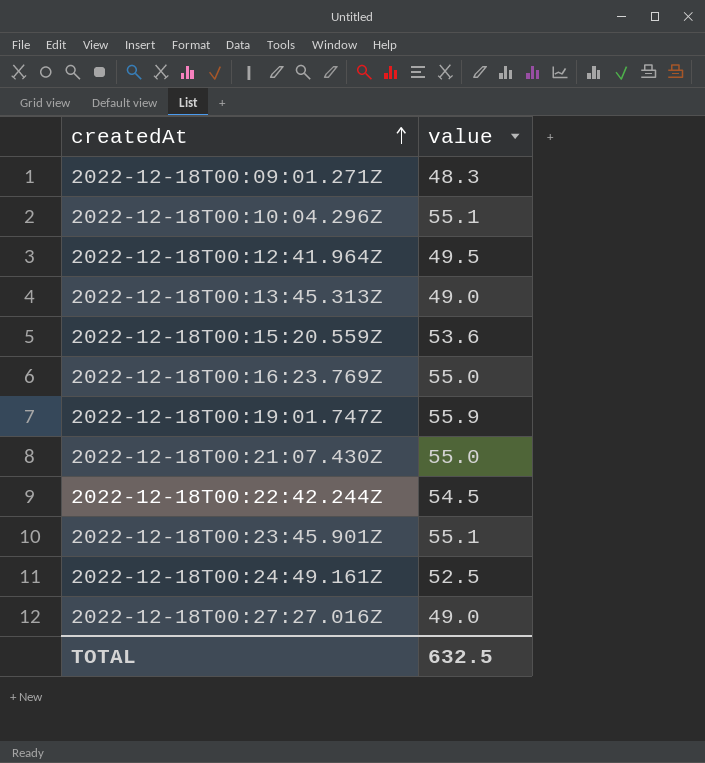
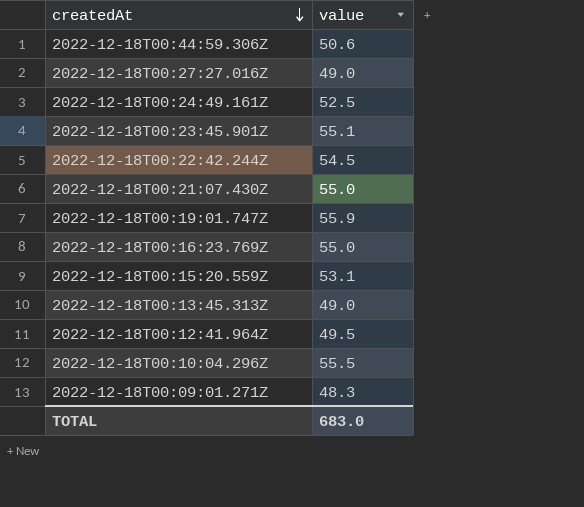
row order: createdAt ascending -> createdAt descending
row 2022-12-18T00:44:59.306Z: none -> 50.6
2022-12-18T00:15:20.559Z | value: 53.6 -> 53.1
2022-12-18T00:10:04.296Z | value: 55.1 -> 55.5
TOTAL | value: 632.5 -> 683.0

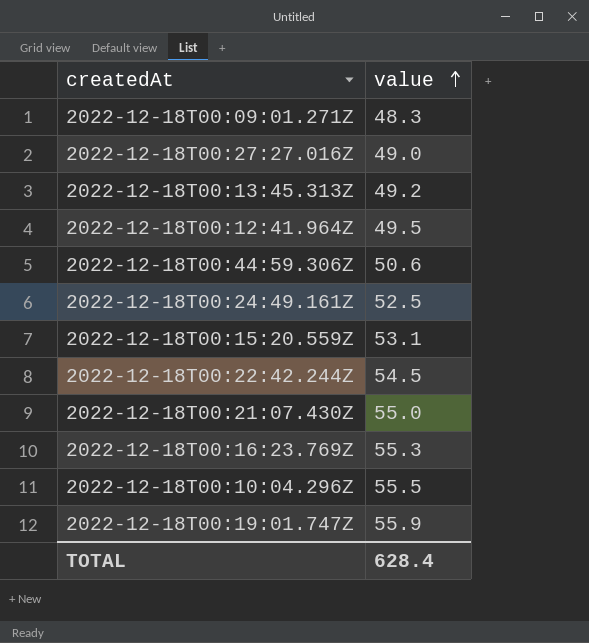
row order: createdAt descending -> value ascending
row 2022-12-18T00:23:45.901Z: 55.1 -> none
2022-12-18T00:13:45.313Z | value: 49.0 -> 49.2
2022-12-18T00:16:23.769Z | value: 55.0 -> 55.3
TOTAL | value: 683.0 -> 628.4

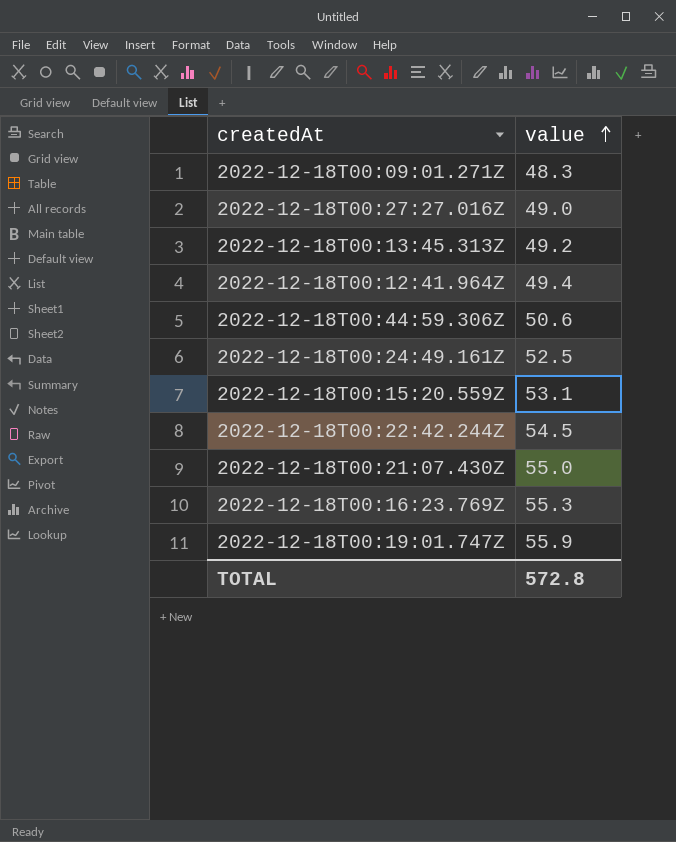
row 2022-12-18T00:10:04.296Z: 55.5 -> none
2022-12-18T00:12:41.964Z | value: 49.5 -> 49.4
TOTAL | value: 628.4 -> 572.8

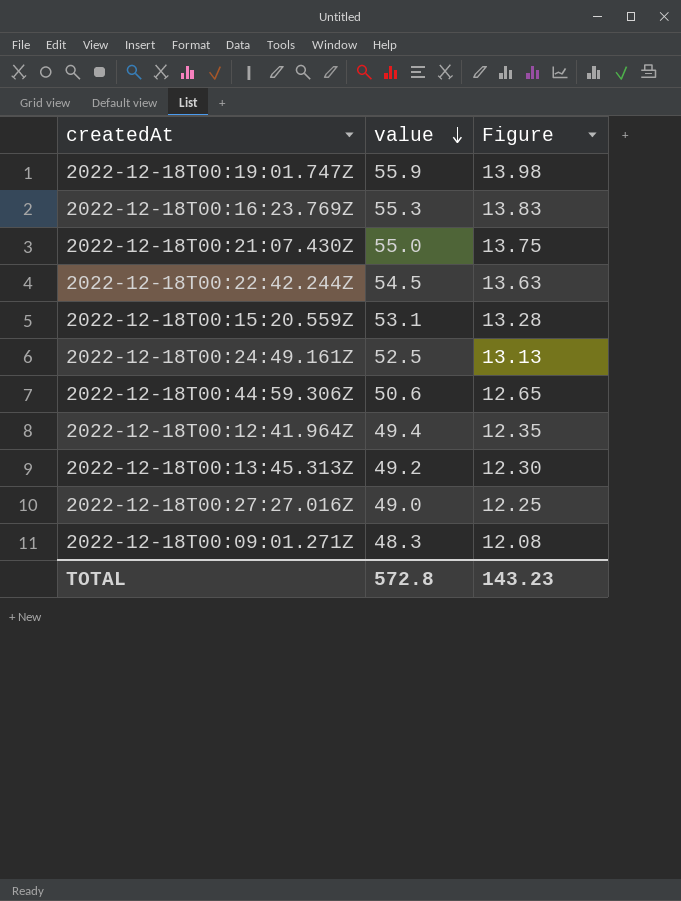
row order: value ascending -> value descending
column Figure | formula: none -> [value] * 0.25

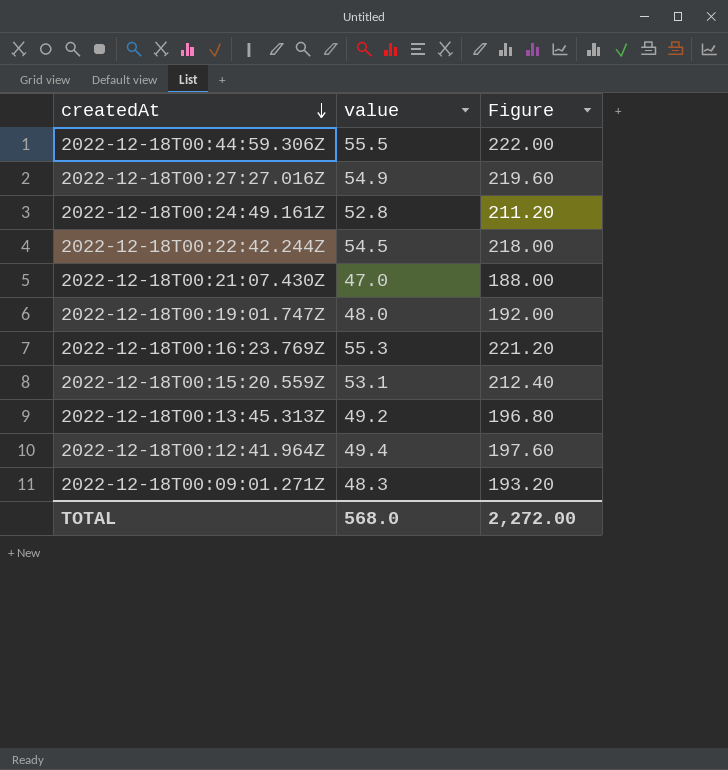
row order: value descending -> createdAt descending
column Figure | formula: [value] * 0.25 -> [value] * 4
2022-12-18T00:44:59.306Z | value: 50.6 -> 55.5
2022-12-18T00:27:27.016Z | value: 49.0 -> 54.9
2022-12-18T00:24:49.161Z | value: 52.5 -> 52.8
2022-12-18T00:21:07.430Z | value: 55.0 -> 47.0
2022-12-18T00:19:01.747Z | value: 55.9 -> 48.0
TOTAL | value: 572.8 -> 568.0
TOTAL | Figure: 143.23 -> 2,272.00

